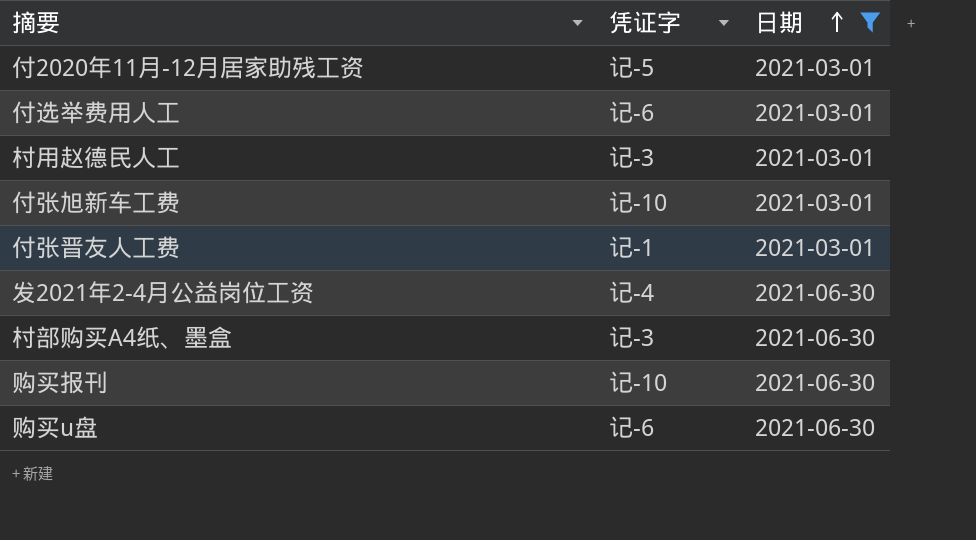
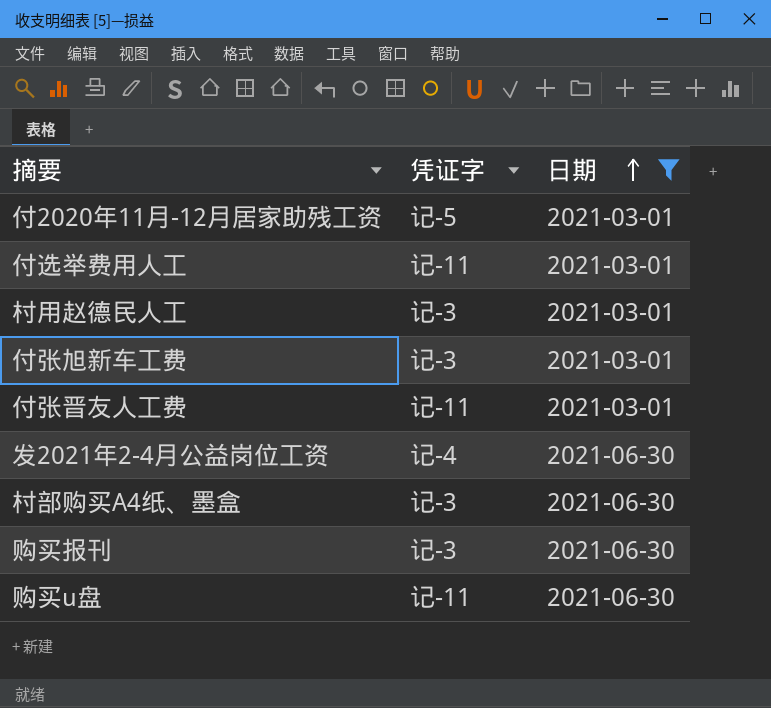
付选举费用人工 | 凭证字: 记-6 -> 记-11
付张旭新车工费 | 凭证字: 记-10 -> 记-3
付张晋友人工费 | 凭证字: 记-1 -> 记-11
购买报刊 | 凭证字: 记-10 -> 记-3
购买u盘 | 凭证字: 记-6 -> 记-11

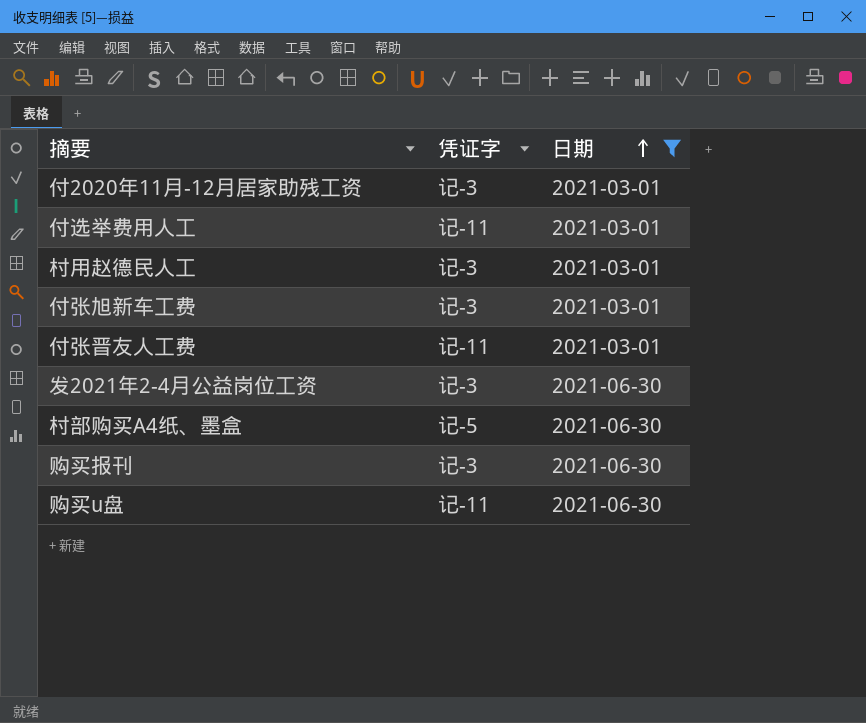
付2020年11月-12月居家助残工资 | 凭证字: 记-5 -> 记-3
发2021年2-4月公益岗位工资 | 凭证字: 记-4 -> 记-3
村部购买A4纸、墨盒 | 凭证字: 记-3 -> 记-5

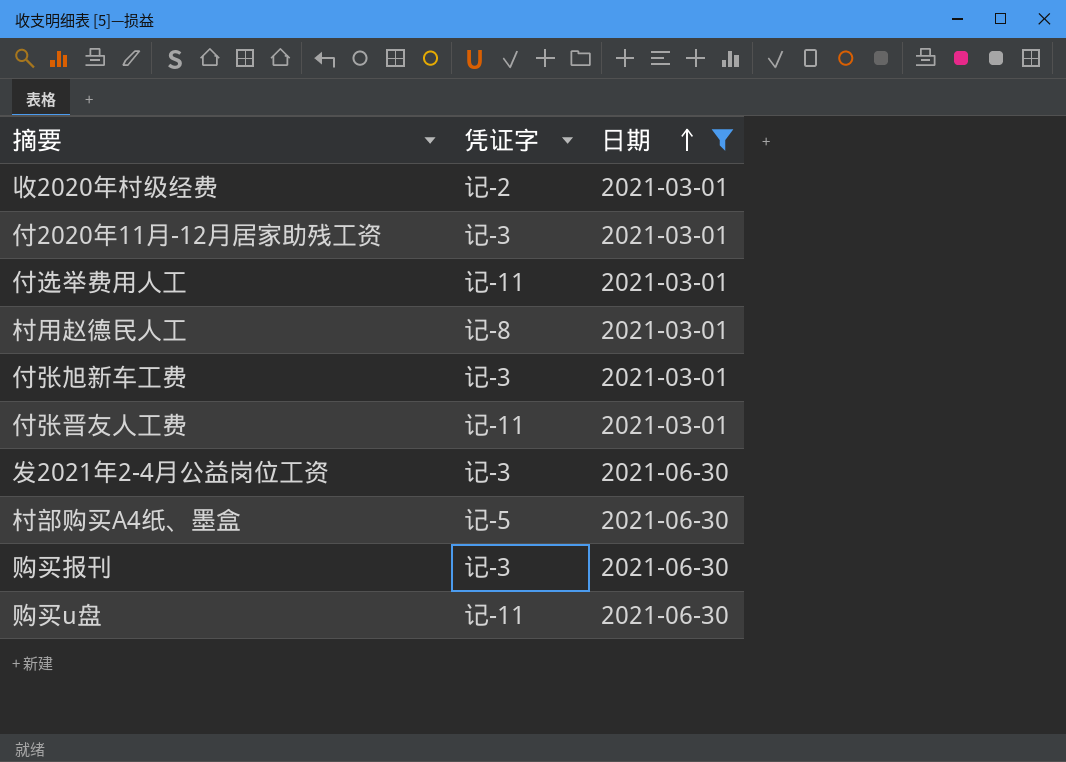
row 收2020年村级经费: none -> 记-2 | 2021-03-01
村用赵德民人工 | 凭证字: 记-3 -> 记-8

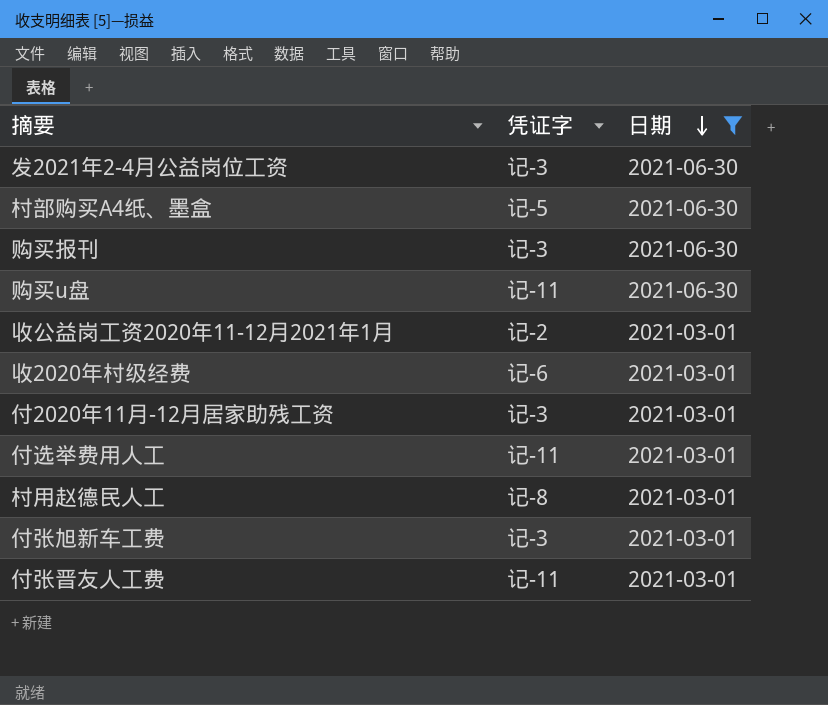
row order: 日期 ascending -> 日期 descending
row 收公益岗工资2020年11-12月2021年1月: none -> 记-2 | 2021-03-01
收2020年村级经费 | 凭证字: 记-2 -> 记-6

